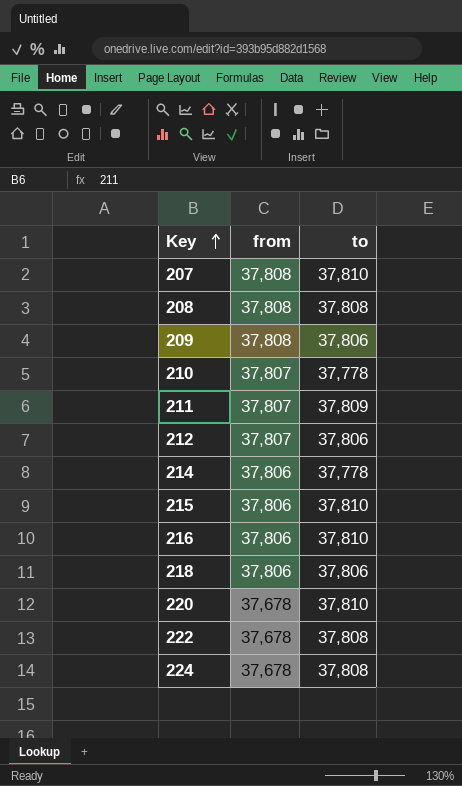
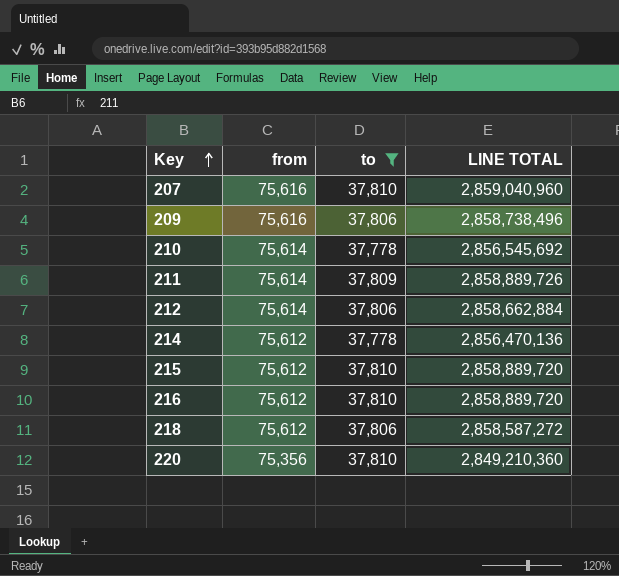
filter: none -> to != 37,808
column LINE TOTAL | formula: none -> [from] * [to]
207 | from: 37,808 -> 75,616
209 | from: 37,808 -> 75,616
210 | from: 37,807 -> 75,614
211 | from: 37,807 -> 75,614
212 | from: 37,807 -> 75,614
214 | from: 37,806 -> 75,612
215 | from: 37,806 -> 75,612
216 | from: 37,806 -> 75,612
218 | from: 37,806 -> 75,612
220 | from: 37,678 -> 75,356

